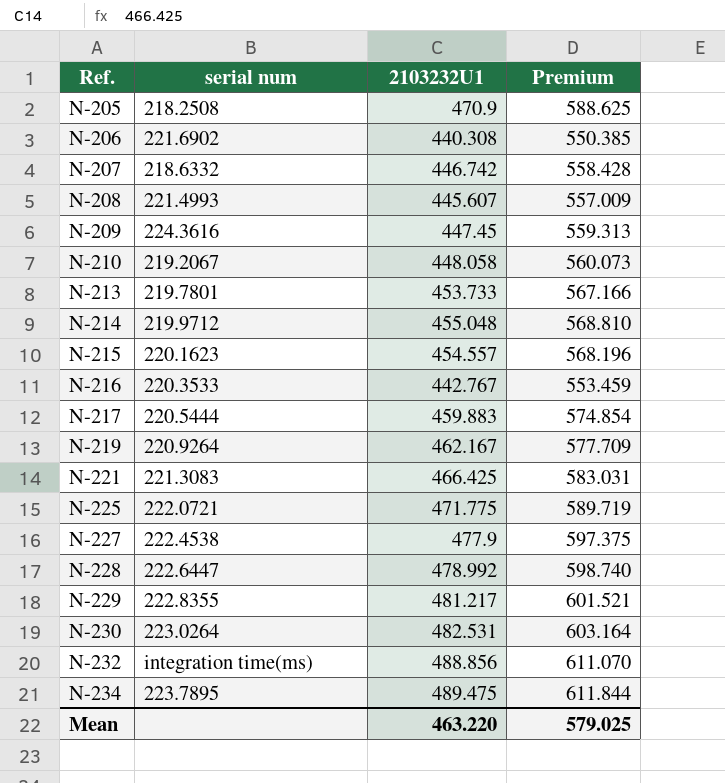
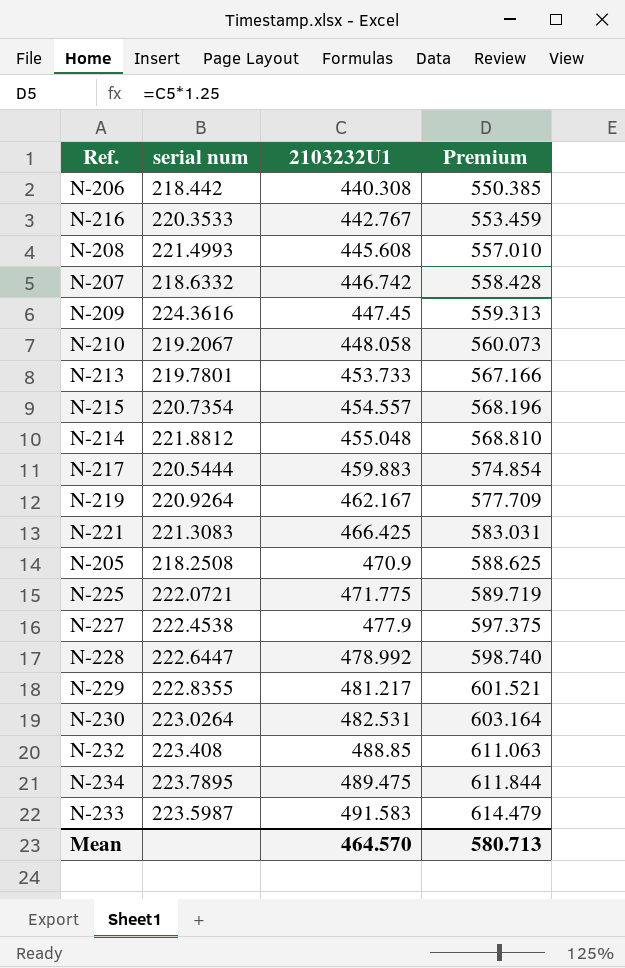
row order: Ref. ascending -> 2103232U1 ascending
N-206 | serial num: 221.6902 -> 218.442
N-208 | 2103232U1: 445.607 -> 445.608
N-208 | Premium: 557.009 -> 557.010
N-215 | serial num: 220.1623 -> 220.7354
N-214 | serial num: 219.9712 -> 221.8812
N-232 | serial num: integration time(ms) -> 223.408
N-232 | 2103232U1: 488.856 -> 488.85
N-232 | Premium: 611.070 -> 611.063
row N-233: none -> 223.5987 | 491.583 | 614.479
Mean | 2103232U1: 463.220 -> 464.570
Mean | Premium: 579.025 -> 580.713

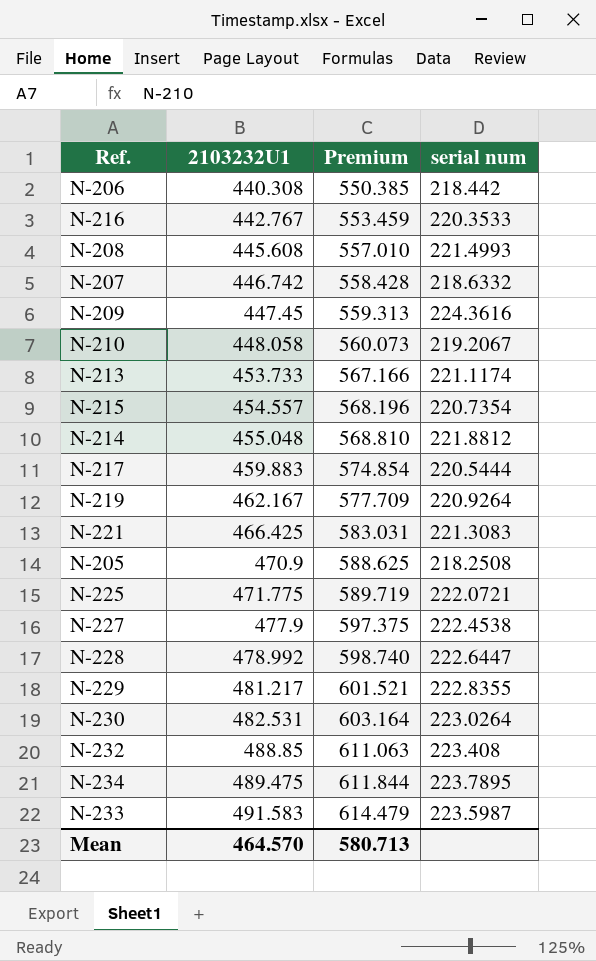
column serial num | position: 2 -> 4
N-213 | serial num: 219.7801 -> 221.1174

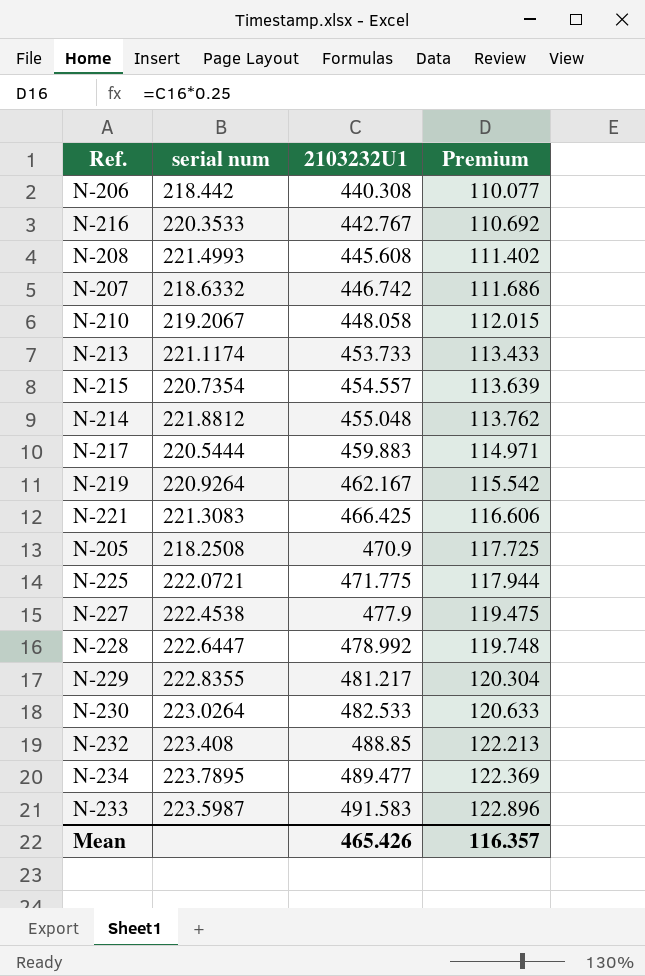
column serial num | position: 4 -> 2
column Premium | formula: [2103232U1] * 1.25 -> [2103232U1] * 0.25
row N-209: 447.45 | 559.313 | 224.3616 -> none
N-230 | 2103232U1: 482.531 -> 482.533
N-234 | 2103232U1: 489.475 -> 489.477
Mean | 2103232U1: 464.570 -> 465.426
Mean | Premium: 580.713 -> 116.357

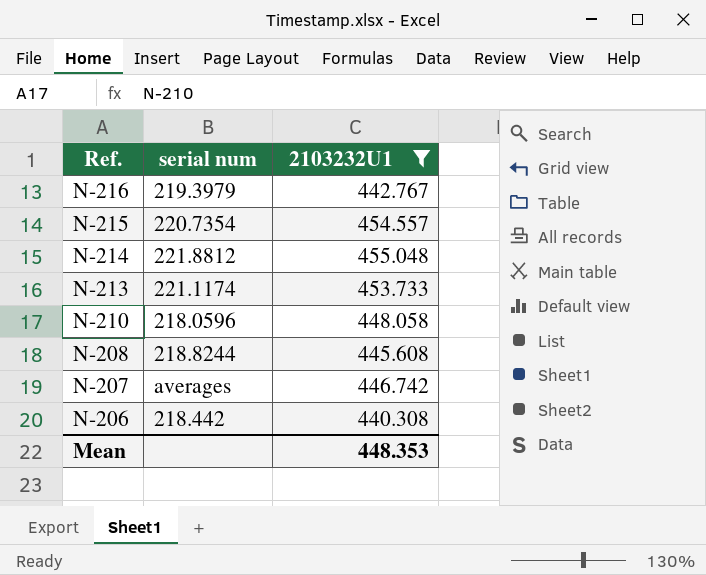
filter: none -> 2103232U1 <= 455.048
row order: 2103232U1 ascending -> Ref. descending
column Premium | formula: [2103232U1] * 0.25 -> none
N-216 | serial num: 220.3533 -> 219.3979
N-210 | serial num: 219.2067 -> 218.0596
N-208 | serial num: 221.4993 -> 218.8244
N-207 | serial num: 218.6332 -> averages
Mean | 2103232U1: 465.426 -> 448.353

